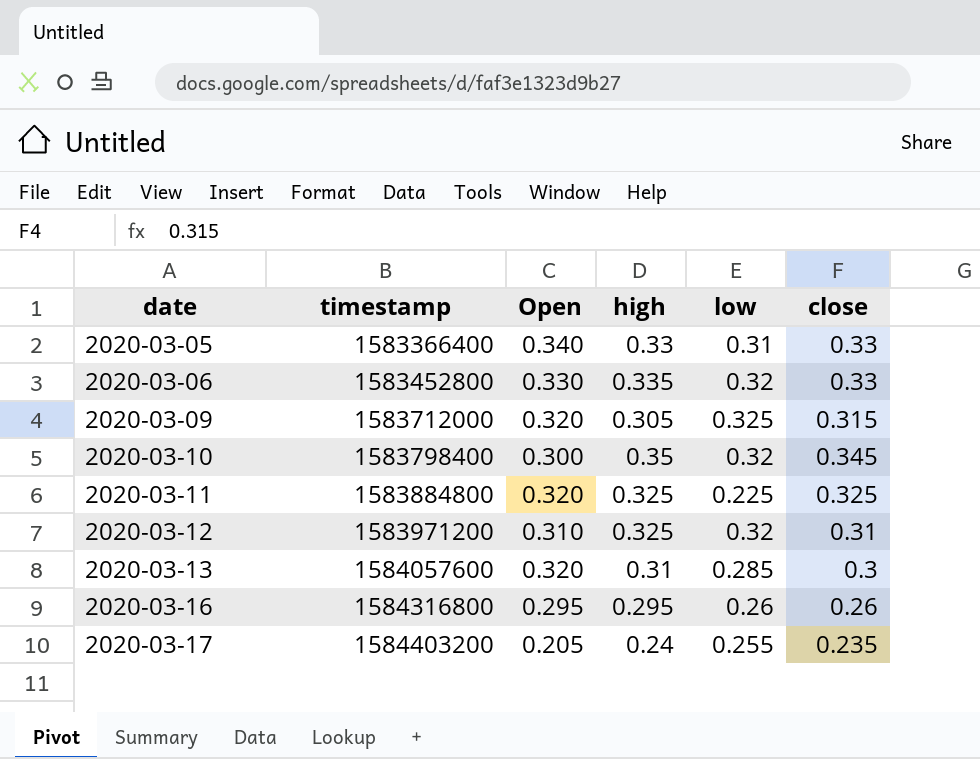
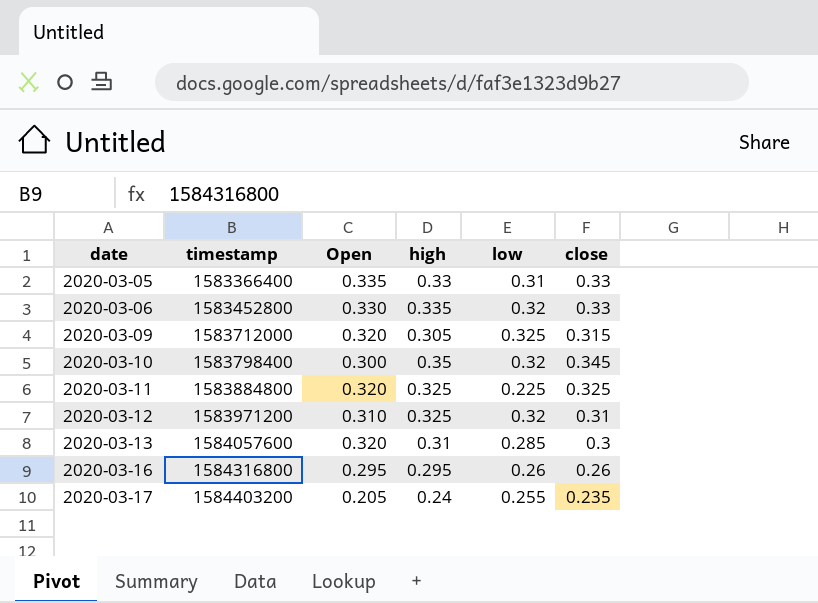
2020-03-05 | Open: 0.340 -> 0.335

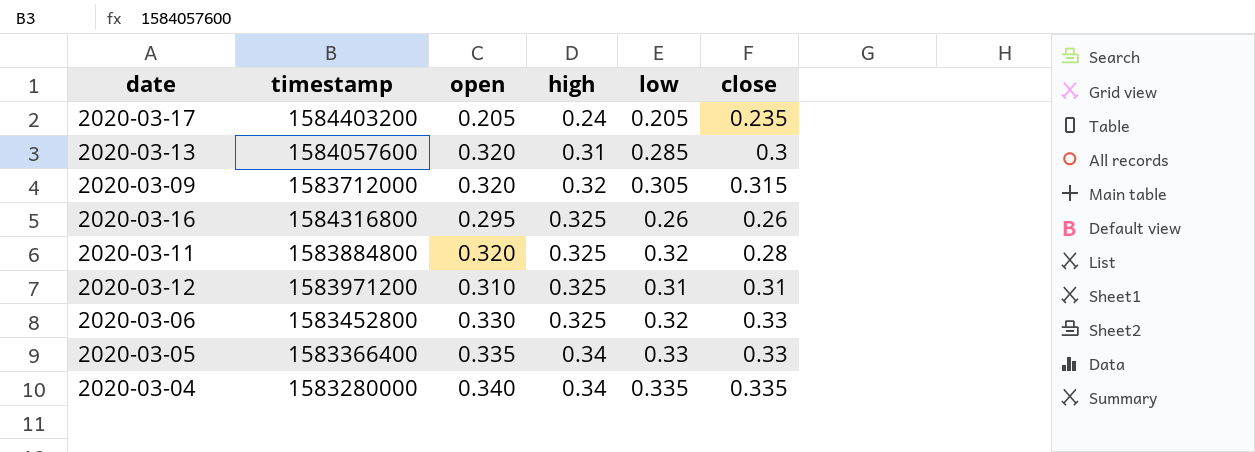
row order: date ascending -> high ascending
column name: Open -> open
row 2020-03-10: 1583798400 | 0.300 | 0.35 | 0.32 | 0.345 -> none
2020-03-17 | low: 0.255 -> 0.205
2020-03-09 | high: 0.305 -> 0.32
2020-03-09 | low: 0.325 -> 0.305
2020-03-16 | high: 0.295 -> 0.325
2020-03-11 | low: 0.225 -> 0.32
2020-03-11 | close: 0.325 -> 0.28
2020-03-12 | low: 0.32 -> 0.31
2020-03-06 | high: 0.335 -> 0.325
2020-03-05 | high: 0.33 -> 0.34
2020-03-05 | low: 0.31 -> 0.33
row 2020-03-04: none -> 1583280000 | 0.340 | 0.34 | 0.335 | 0.335

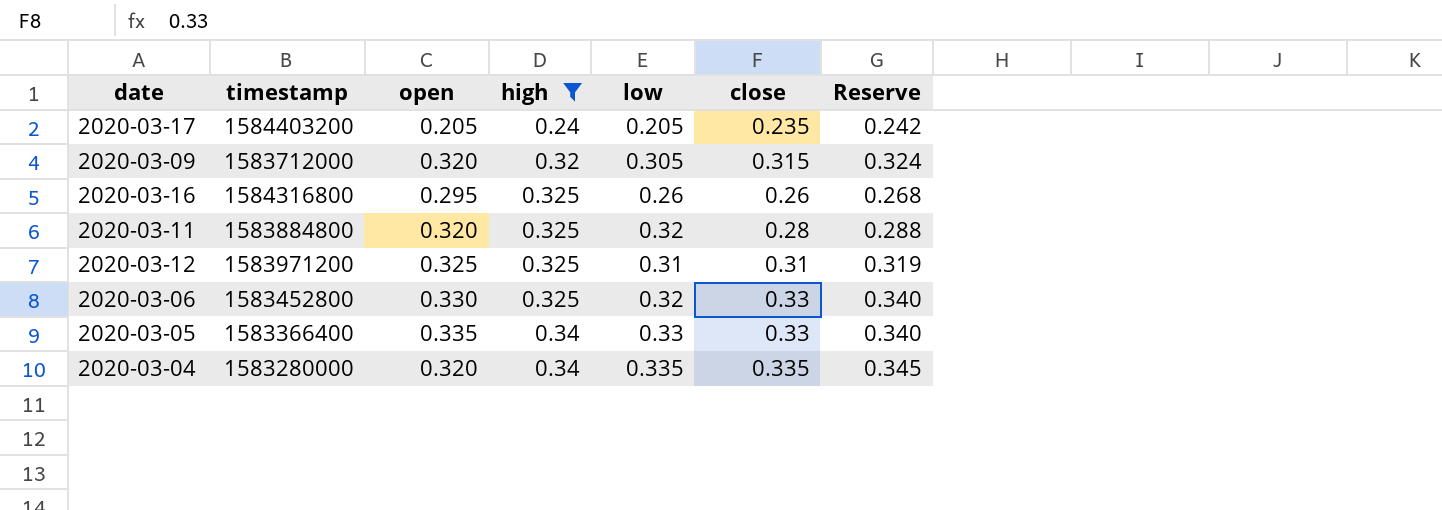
filter: none -> high != 0.31
column Reserve | formula: none -> [close] * 1.03
2020-03-12 | open: 0.310 -> 0.325
2020-03-04 | open: 0.340 -> 0.320

